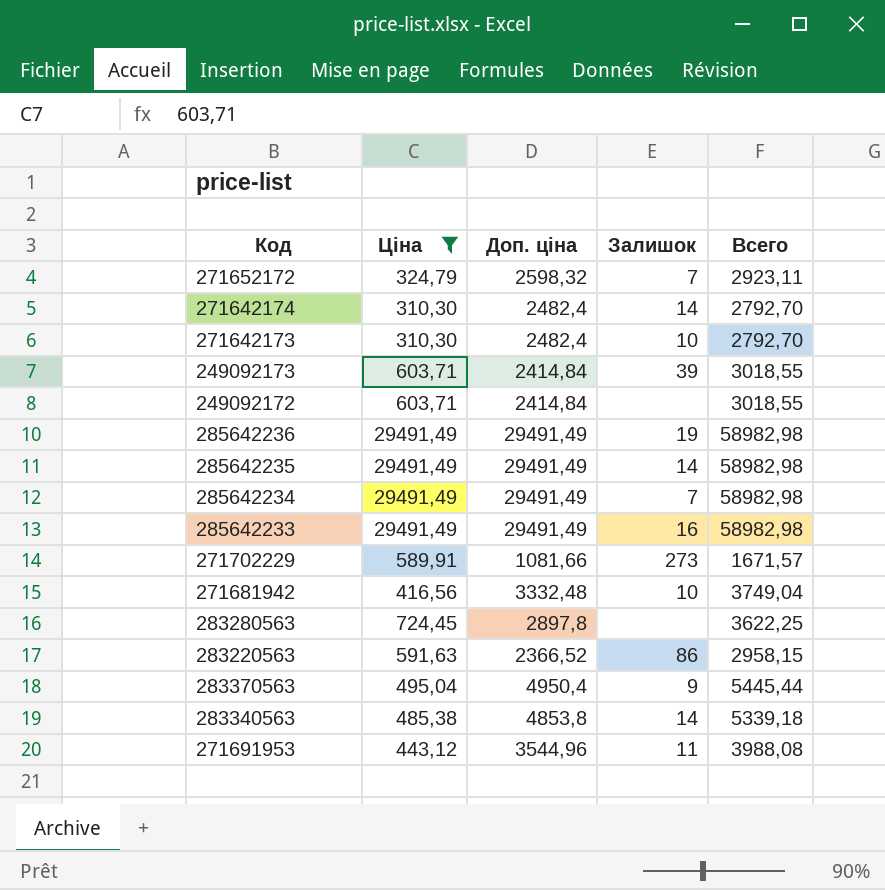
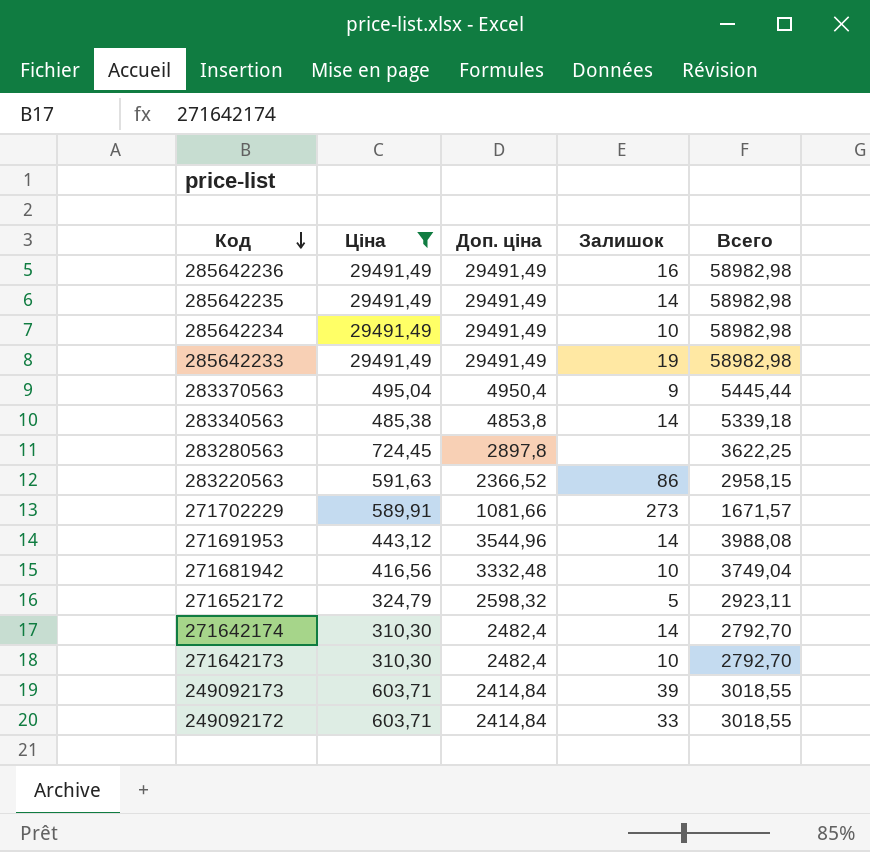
row order: none -> Код descending
285642236 | Залишок: 19 -> 16
285642234 | Залишок: 7 -> 10
285642233 | Залишок: 16 -> 19
271691953 | Залишок: 11 -> 14
271652172 | Залишок: 7 -> 5
249092172 | Залишок: none -> 33

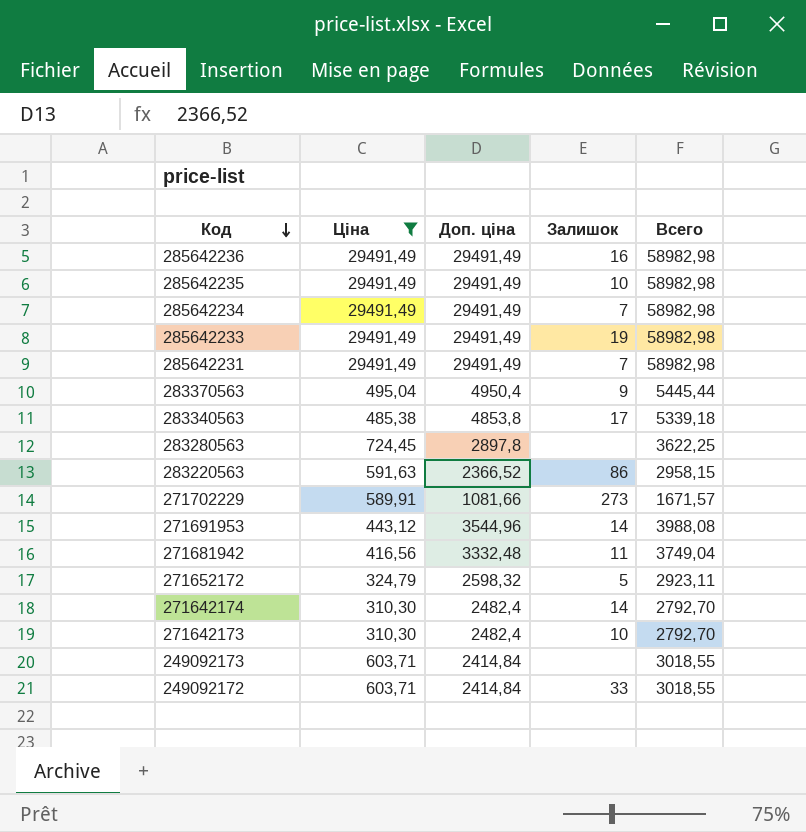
285642235 | Залишок: 14 -> 10
285642234 | Залишок: 10 -> 7
row 285642231: none -> 29491,49 | 29491,49 | 7 | 58982,98
283340563 | Залишок: 14 -> 17
271681942 | Залишок: 10 -> 11
249092173 | Залишок: 39 -> none

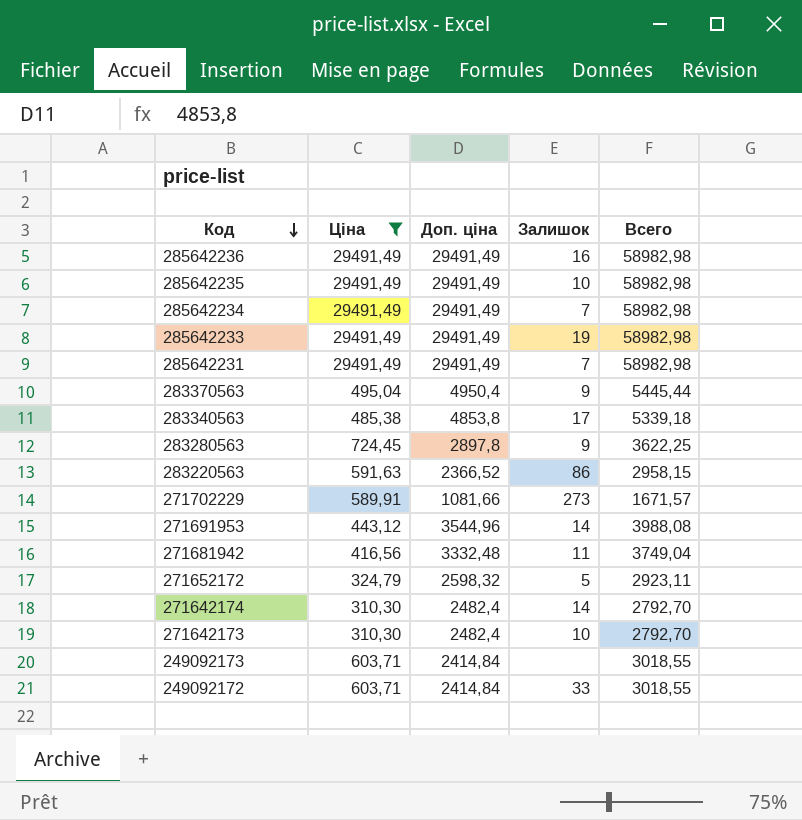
283280563 | Залишок: none -> 9

